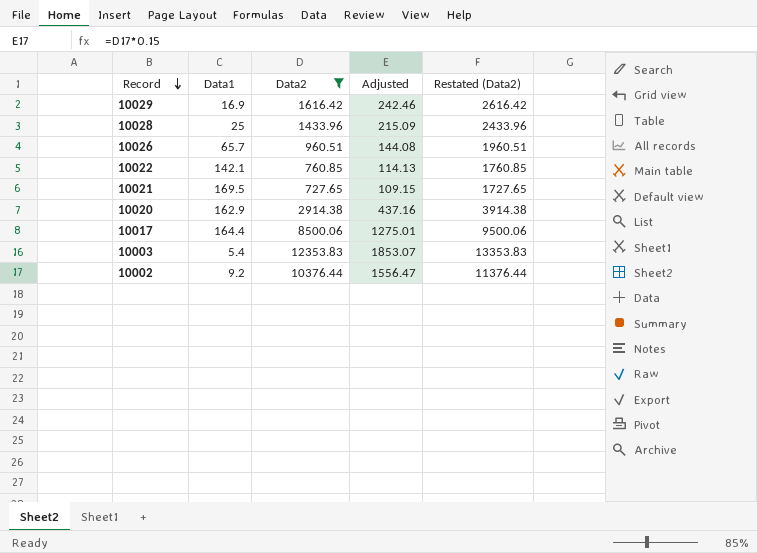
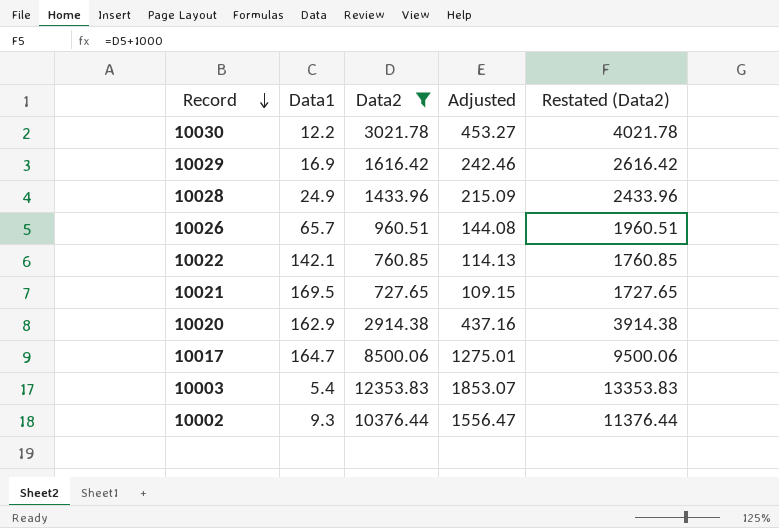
row 10030: none -> 12.2 | 3021.78 | 453.27 | 4021.78
10028 | Data1: 25 -> 24.9
10017 | Data1: 164.4 -> 164.7
10002 | Data1: 9.2 -> 9.3

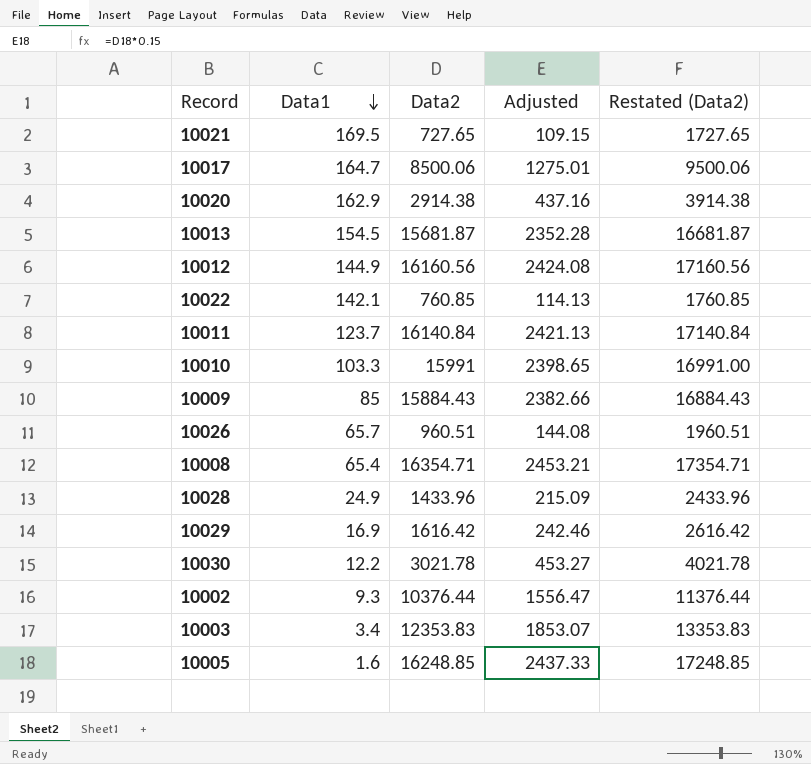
filter: Data2 <= 12353.83 -> none
row order: Record descending -> Data1 descending
10003 | Data1: 5.4 -> 3.4

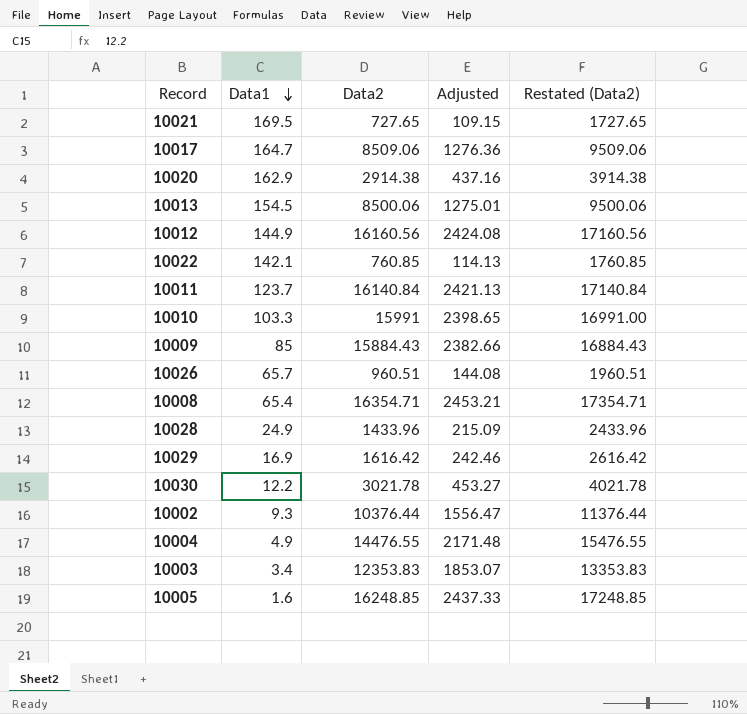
10017 | Data2: 8500.06 -> 8509.06
10017 | Adjusted: 1275.01 -> 1276.36
10017 | Restated (Data2): 9500.06 -> 9509.06
10013 | Data2: 15681.87 -> 8500.06
10013 | Adjusted: 2352.28 -> 1275.01
10013 | Restated (Data2): 16681.87 -> 9500.06
row 10004: none -> 4.9 | 14476.55 | 2171.48 | 15476.55

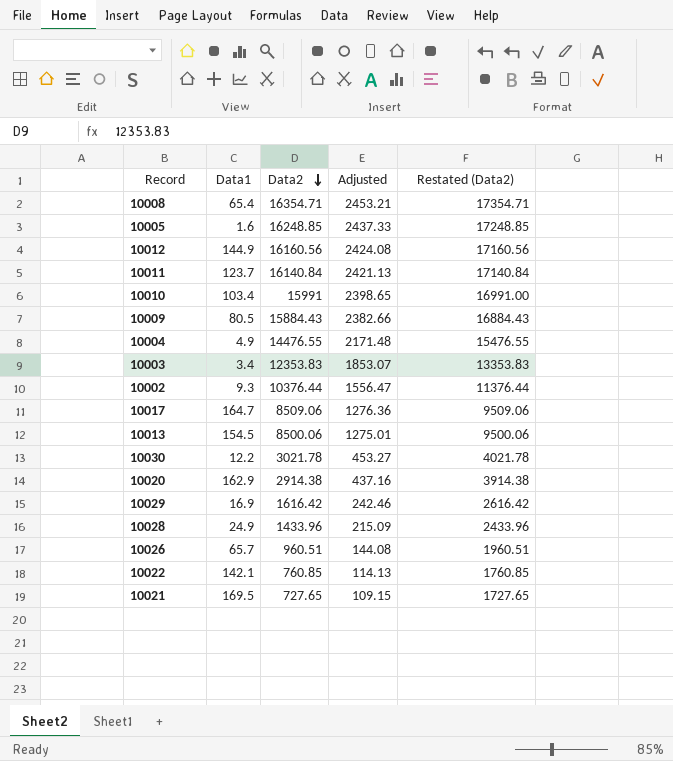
row order: Data1 descending -> Data2 descending
10010 | Data1: 103.3 -> 103.4
10009 | Data1: 85 -> 80.5

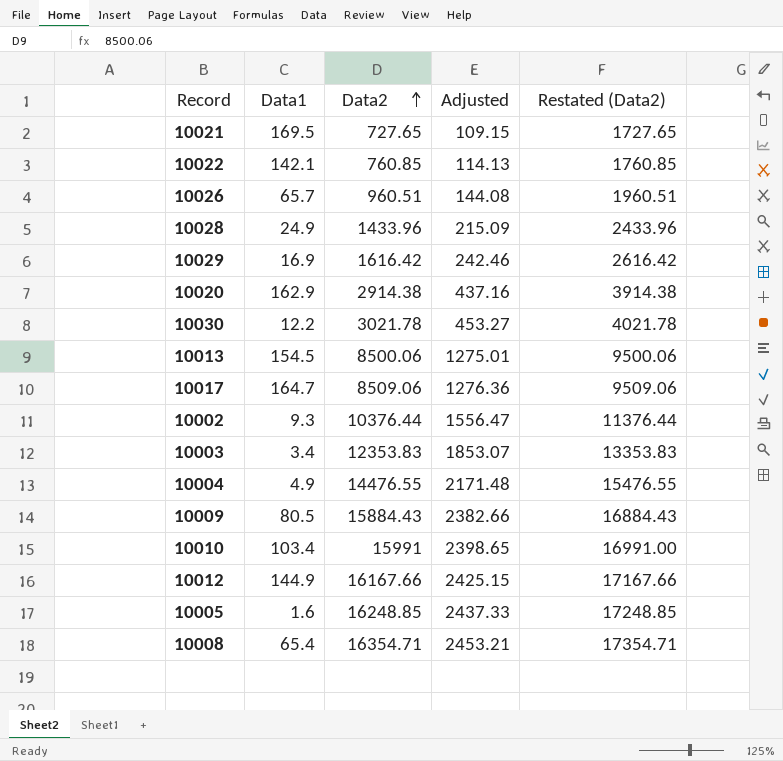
row order: Data2 descending -> Data2 ascending
row 10011: 123.7 | 16140.84 | 2421.13 | 17140.84 -> none
10012 | Data2: 16160.56 -> 16167.66
10012 | Adjusted: 2424.08 -> 2425.15
10012 | Restated (Data2): 17160.56 -> 17167.66

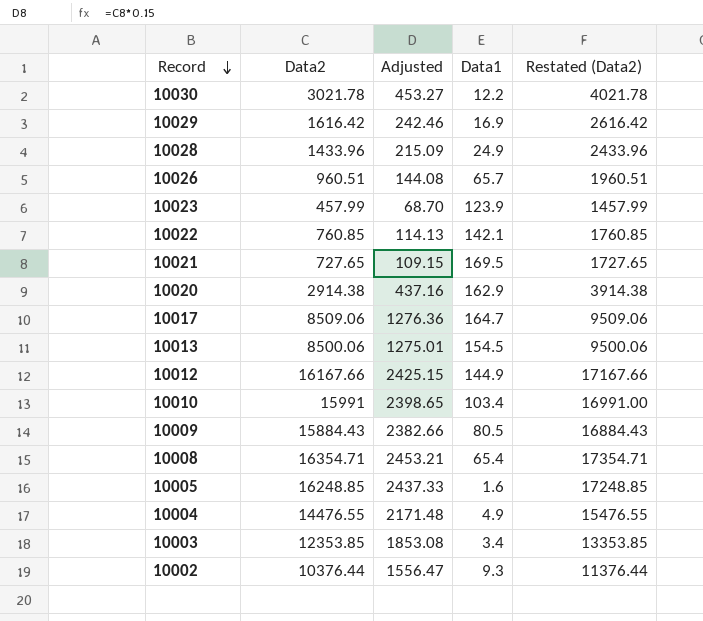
row order: Data2 ascending -> Record descending
column Data1 | position: 2 -> 4
row 10023: none -> 457.99 | 68.70 | 123.9 | 1457.99
10003 | Data2: 12353.83 -> 12353.85
10003 | Adjusted: 1853.07 -> 1853.08
10003 | Restated (Data2): 13353.83 -> 13353.85

